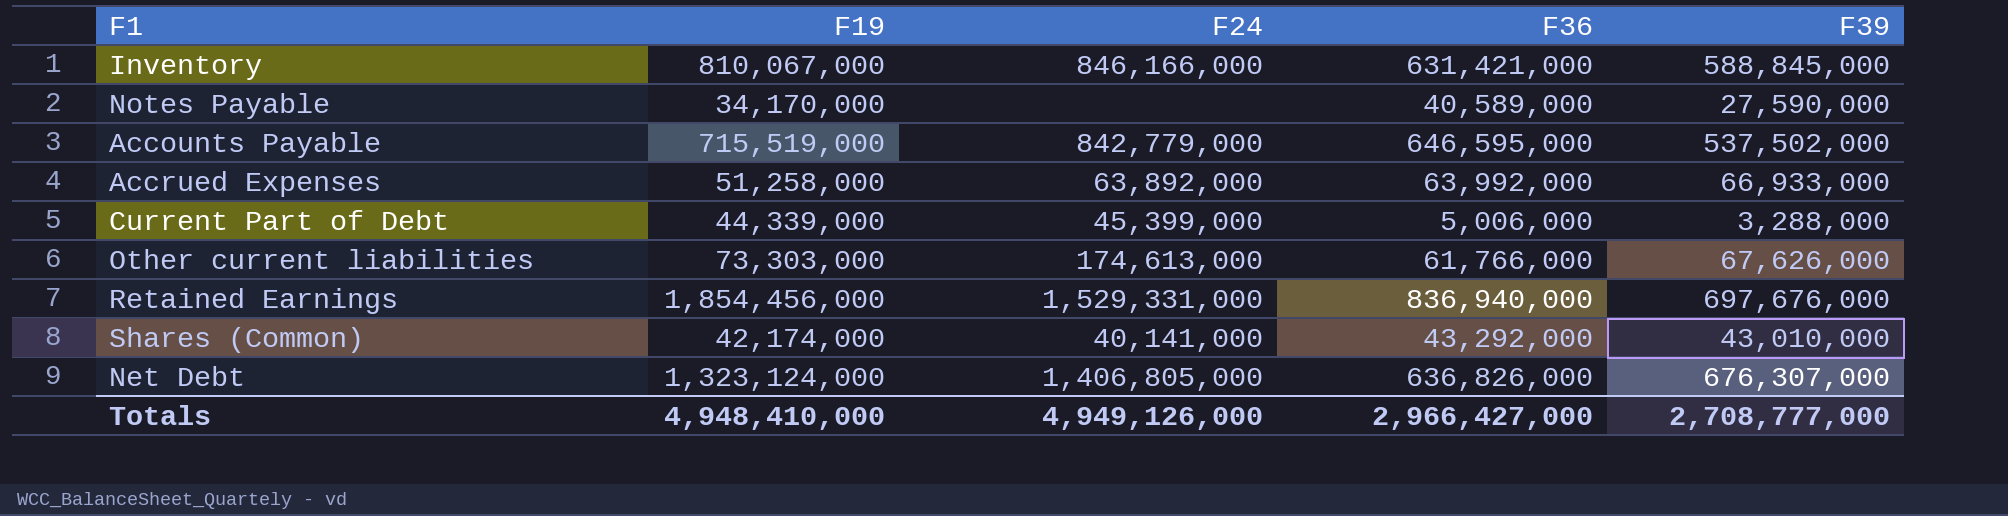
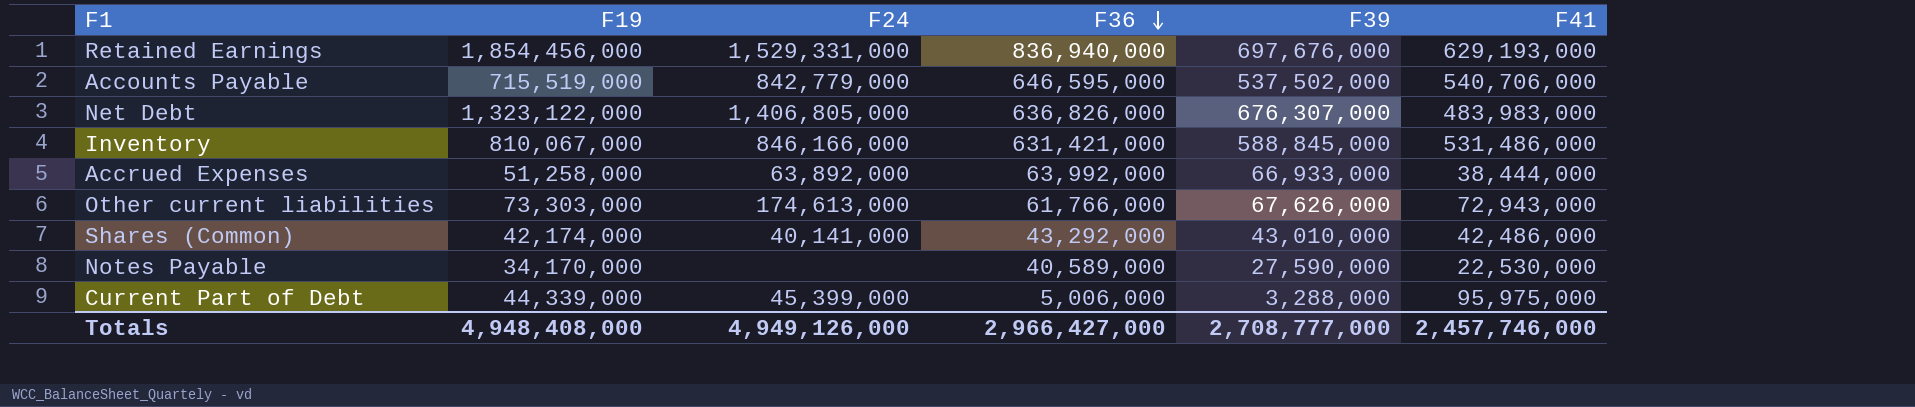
row order: none -> F36 descending
column F41 | position: none -> 6
Net Debt | F19: 1,323,124,000 -> 1,323,122,000
Totals | F19: 4,948,410,000 -> 4,948,408,000

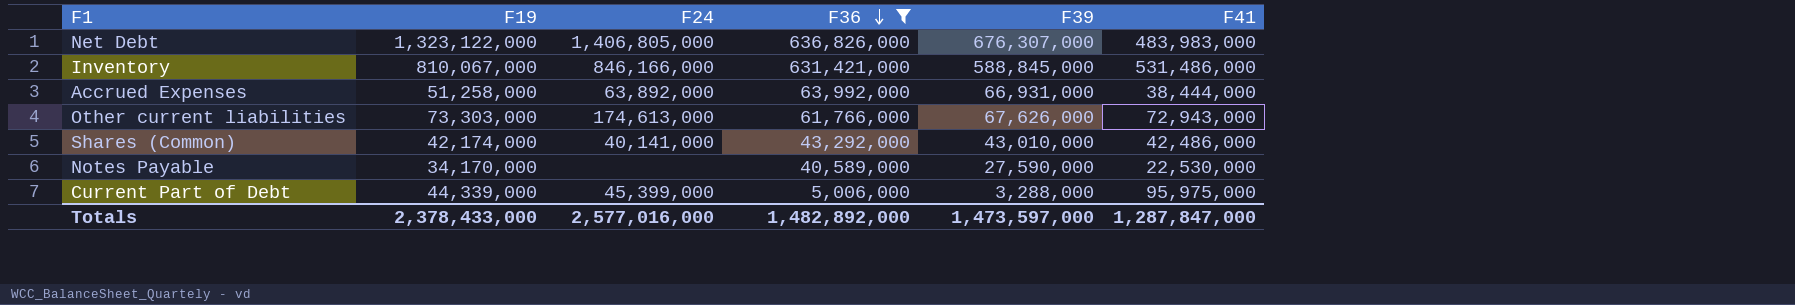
filter: none -> F36 <= 636,826,000
Accrued Expenses | F39: 66,933,000 -> 66,931,000
Totals | F19: 4,948,408,000 -> 2,378,433,000
Totals | F24: 4,949,126,000 -> 2,577,016,000
Totals | F36: 2,966,427,000 -> 1,482,892,000
Totals | F39: 2,708,777,000 -> 1,473,597,000
Totals | F41: 2,457,746,000 -> 1,287,847,000

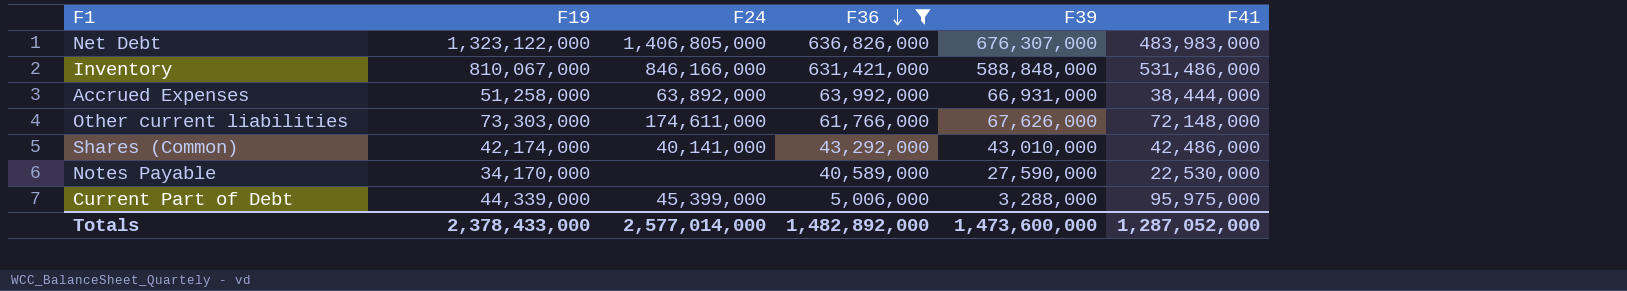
Inventory | F39: 588,845,000 -> 588,848,000
Other current liabilities | F24: 174,613,000 -> 174,611,000
Other current liabilities | F41: 72,943,000 -> 72,148,000
Totals | F24: 2,577,016,000 -> 2,577,014,000
Totals | F39: 1,473,597,000 -> 1,473,600,000
Totals | F41: 1,287,847,000 -> 1,287,052,000

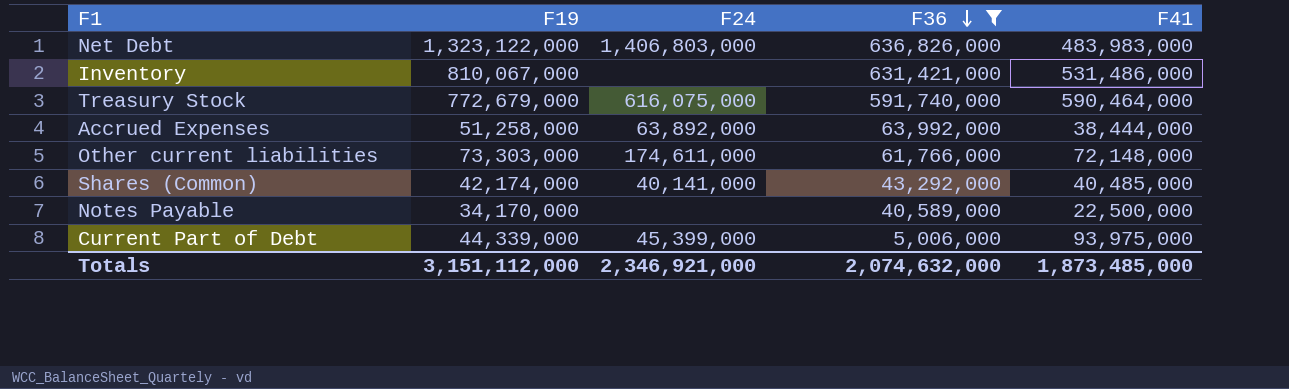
column F39 | position: 5 -> none
Net Debt | F24: 1,406,805,000 -> 1,406,803,000
Inventory | F24: 846,166,000 -> none
row Treasury Stock: none -> 772,679,000 | 616,075,000 | 591,740,000 | 590,464,000
Shares (Common) | F41: 42,486,000 -> 40,485,000
Notes Payable | F41: 22,530,000 -> 22,500,000
Current Part of Debt | F41: 95,975,000 -> 93,975,000
Totals | F19: 2,378,433,000 -> 3,151,112,000
Totals | F24: 2,577,014,000 -> 2,346,921,000
Totals | F36: 1,482,892,000 -> 2,074,632,000
Totals | F41: 1,287,052,000 -> 1,873,485,000

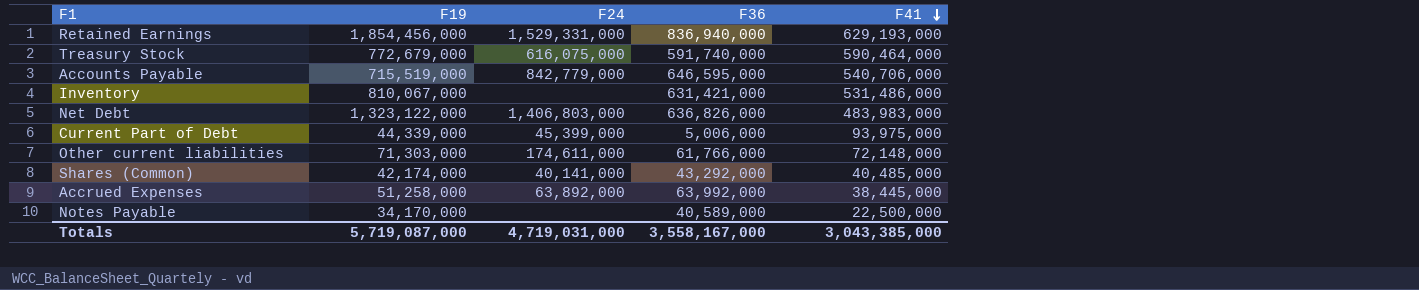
filter: F36 <= 636,826,000 -> none
row order: F36 descending -> F41 descending
Other current liabilities | F19: 73,303,000 -> 71,303,000
Accrued Expenses | F41: 38,444,000 -> 38,445,000
Totals | F19: 3,151,112,000 -> 5,719,087,000
Totals | F24: 2,346,921,000 -> 4,719,031,000
Totals | F36: 2,074,632,000 -> 3,558,167,000
Totals | F41: 1,873,485,000 -> 3,043,385,000

